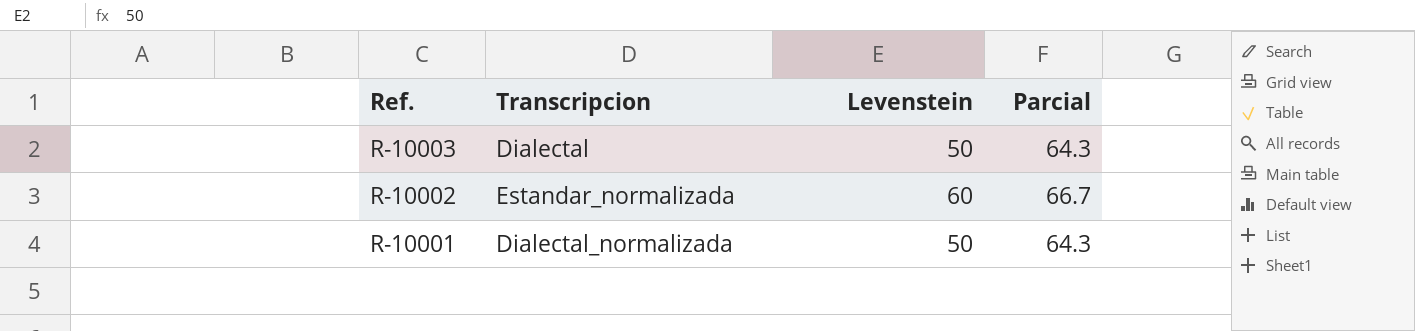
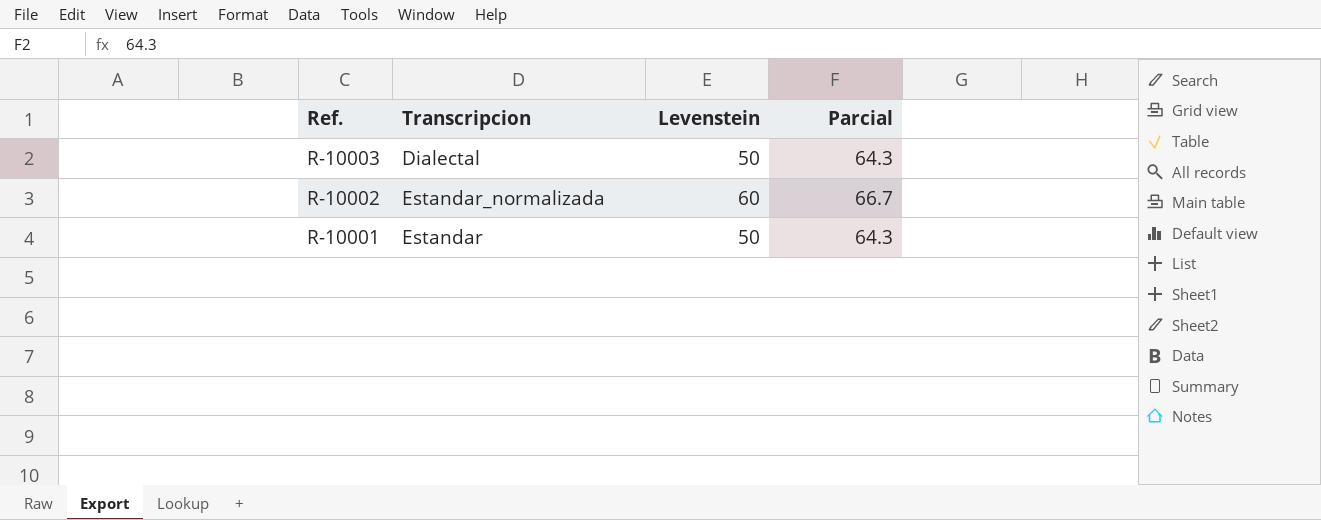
R-10001 | Transcripcion: Dialectal_normalizada -> Estandar

